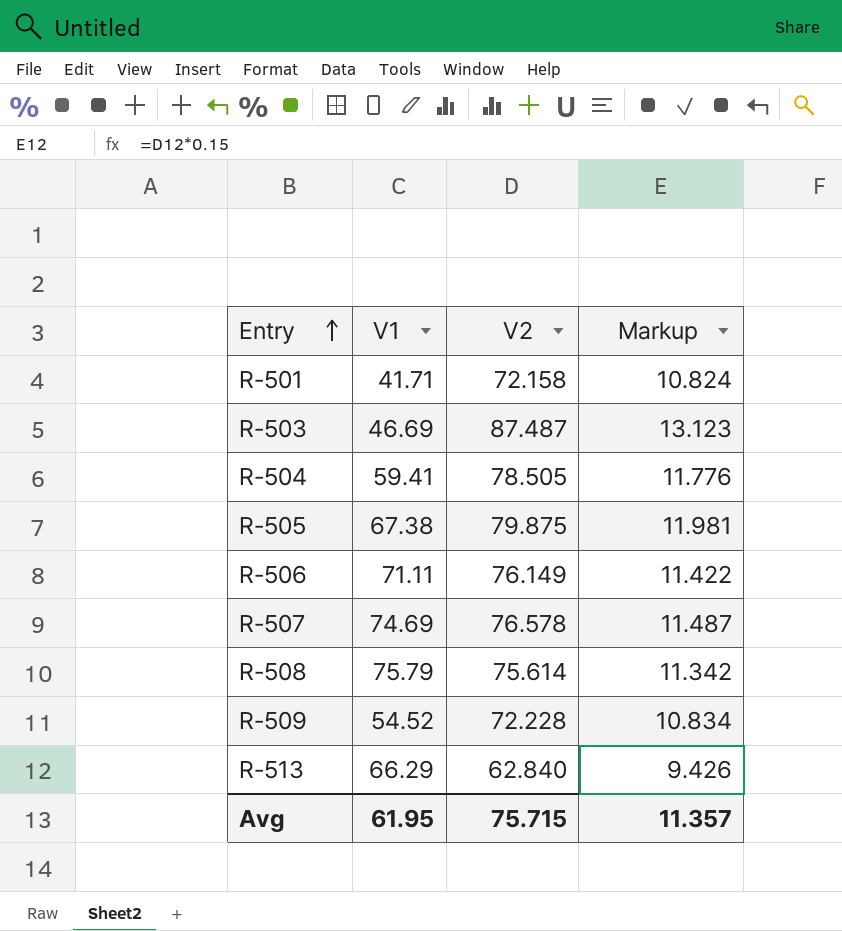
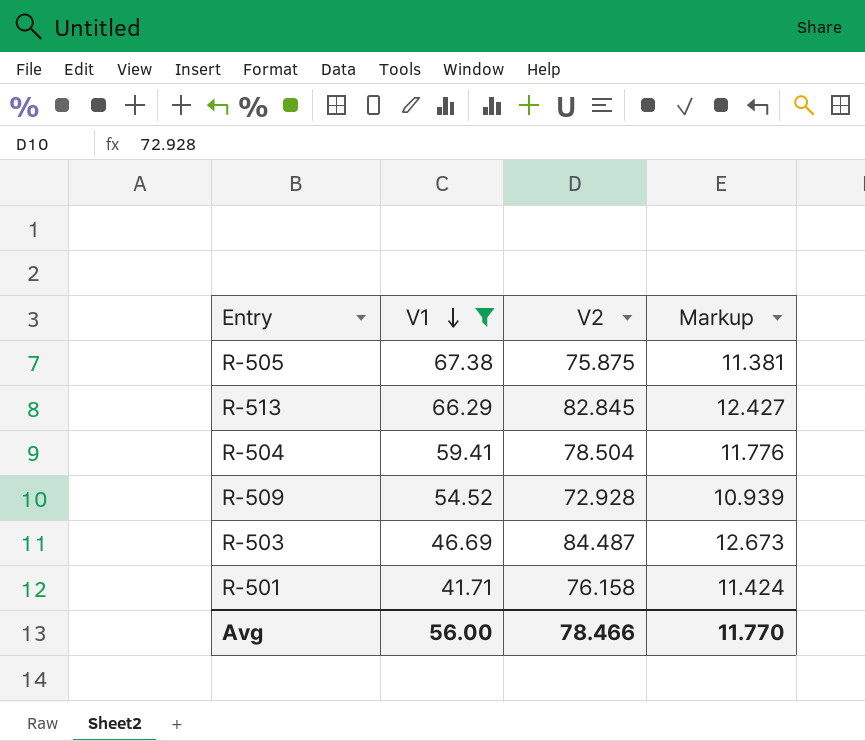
filter: none -> V1 <= 67.38
row order: Entry ascending -> V1 descending
R-505 | V2: 79.875 -> 75.875
R-505 | Markup: 11.981 -> 11.381
R-513 | V2: 62.840 -> 82.845
R-513 | Markup: 9.426 -> 12.427
R-504 | V2: 78.505 -> 78.504
R-509 | V2: 72.228 -> 72.928
R-509 | Markup: 10.834 -> 10.939
R-503 | V2: 87.487 -> 84.487
R-503 | Markup: 13.123 -> 12.673
R-501 | V2: 72.158 -> 76.158
R-501 | Markup: 10.824 -> 11.424
Avg | V1: 61.95 -> 56.00
Avg | V2: 75.715 -> 78.466
Avg | Markup: 11.357 -> 11.770

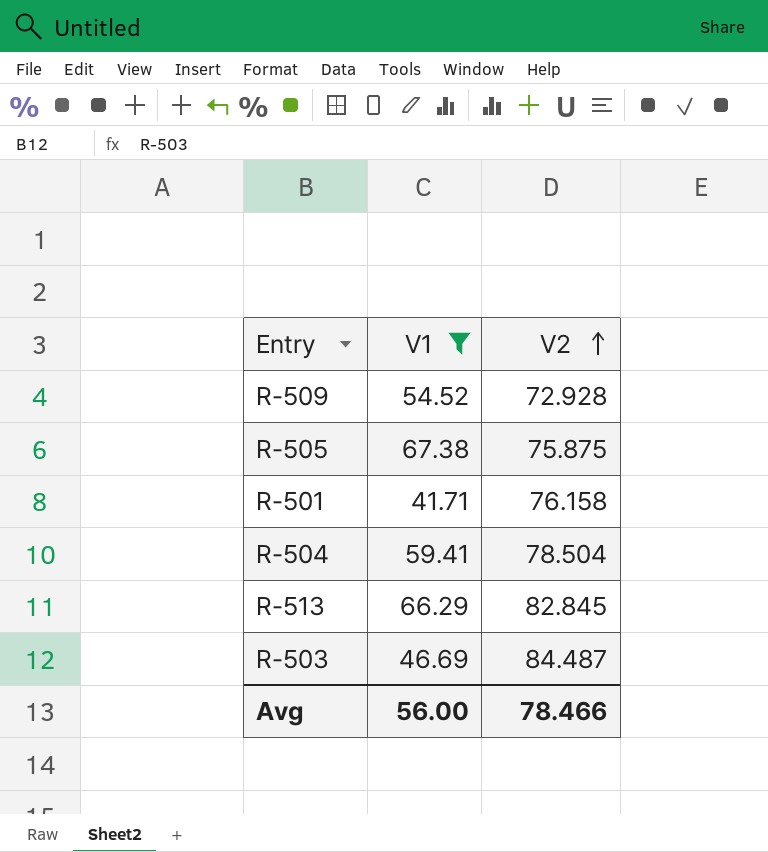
row order: V1 descending -> V2 ascending
column Markup | formula: [V2] * 0.15 -> none

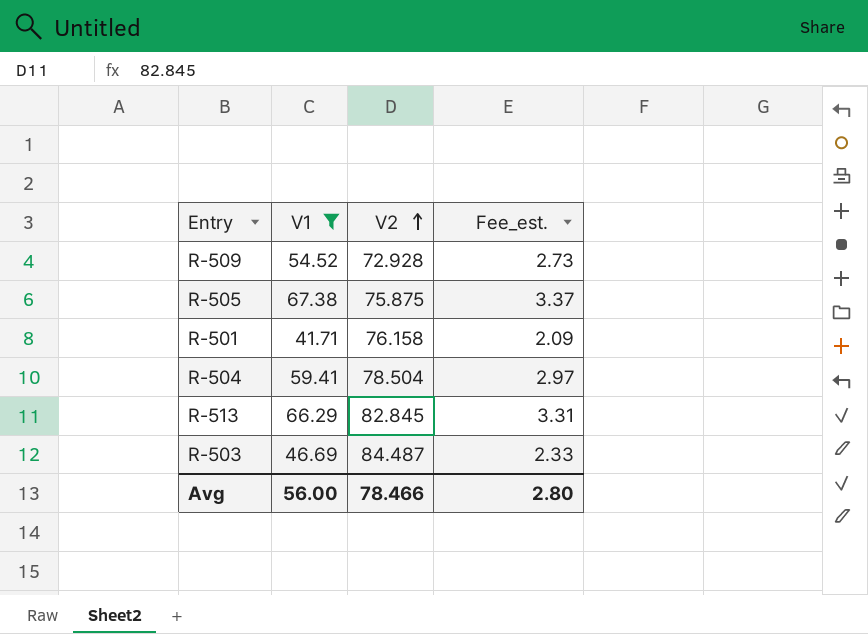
column Fee_est. | formula: none -> [V1] * 0.05

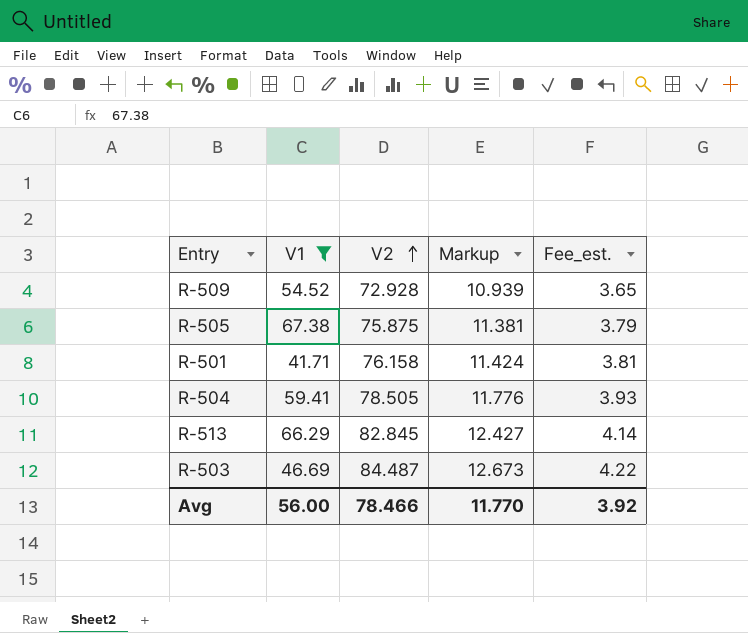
column Markup | formula: none -> [V2] * 0.15
column Fee_est. | formula: [V1] * 0.05 -> [V2] * 0.05
R-504 | V2: 78.504 -> 78.505
Avg | Fee_est.: 2.80 -> 3.92

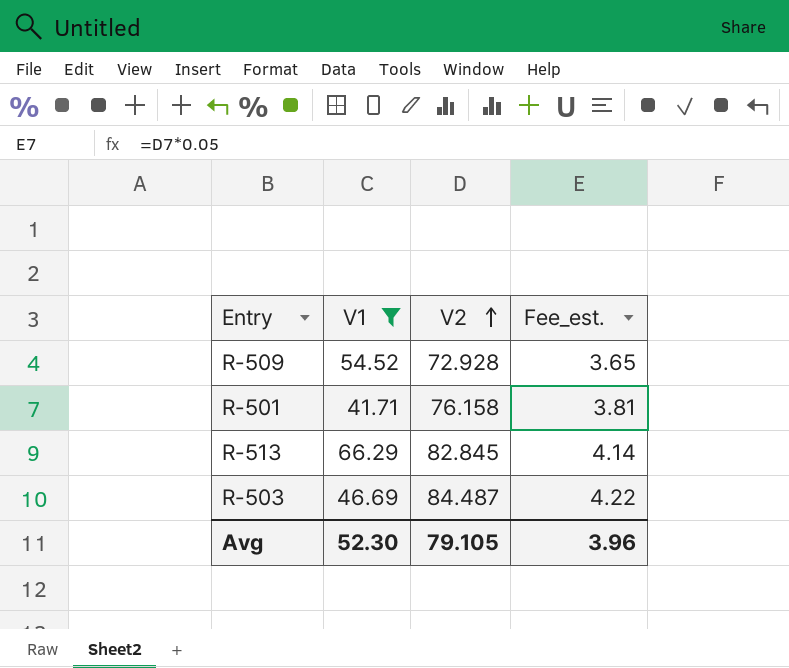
column Markup | formula: [V2] * 0.15 -> none
row R-505: 67.38 | 75.875 | 11.381 | 3.79 -> none
row R-504: 59.41 | 78.505 | 11.776 | 3.93 -> none
Avg | V1: 56.00 -> 52.30
Avg | V2: 78.466 -> 79.105
Avg | Fee_est.: 3.92 -> 3.96

